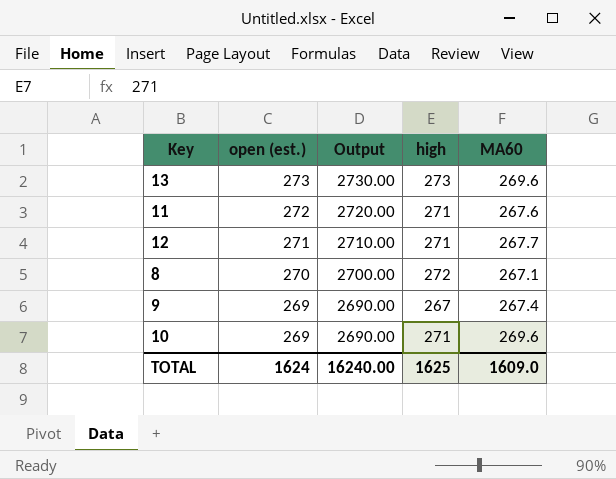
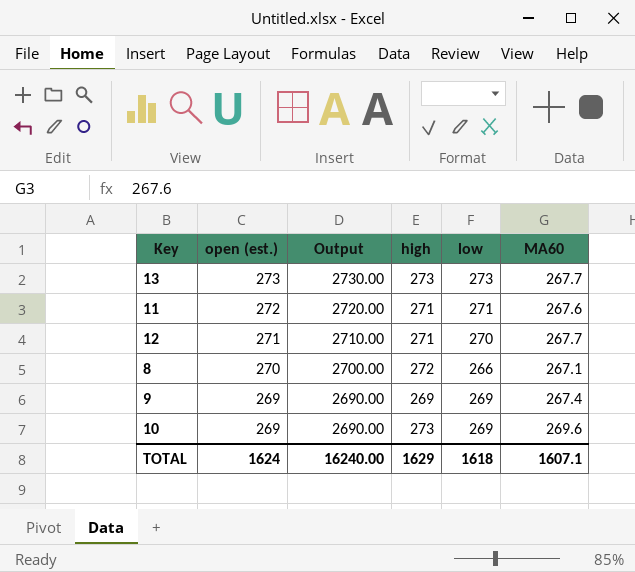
column low | position: none -> 5
13 | MA60: 269.6 -> 267.7
9 | high: 267 -> 269
10 | high: 271 -> 273
TOTAL | high: 1625 -> 1629
TOTAL | MA60: 1609.0 -> 1607.1

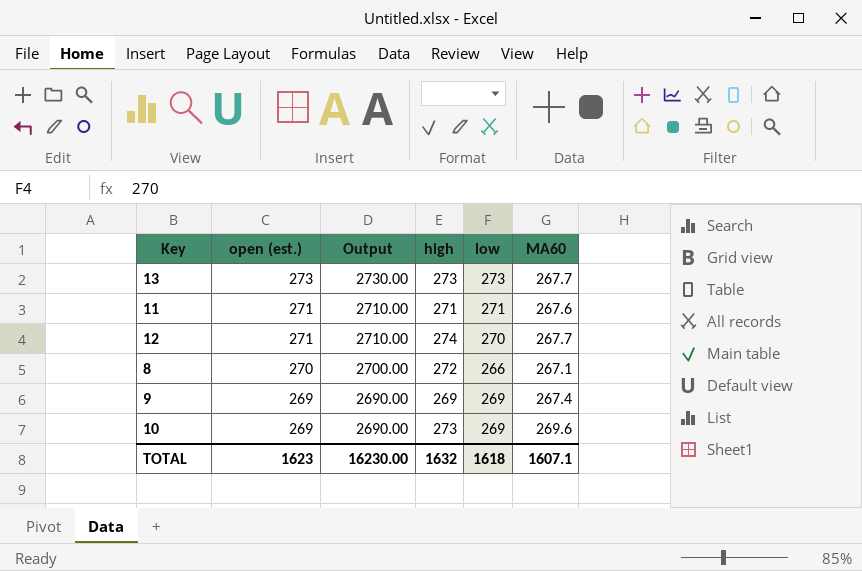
11 | open (est.): 272 -> 271
11 | Output: 2720.00 -> 2710.00
12 | high: 271 -> 274
TOTAL | open (est.): 1624 -> 1623
TOTAL | Output: 16240.00 -> 16230.00
TOTAL | high: 1629 -> 1632

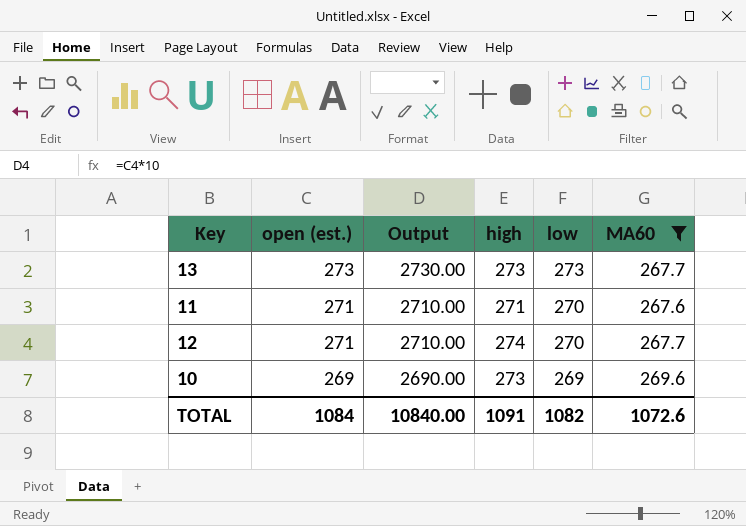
filter: none -> MA60 >= 267.6
11 | low: 271 -> 270
TOTAL | open (est.): 1623 -> 1084
TOTAL | Output: 16230.00 -> 10840.00
TOTAL | high: 1632 -> 1091
TOTAL | low: 1618 -> 1082
TOTAL | MA60: 1607.1 -> 1072.6

